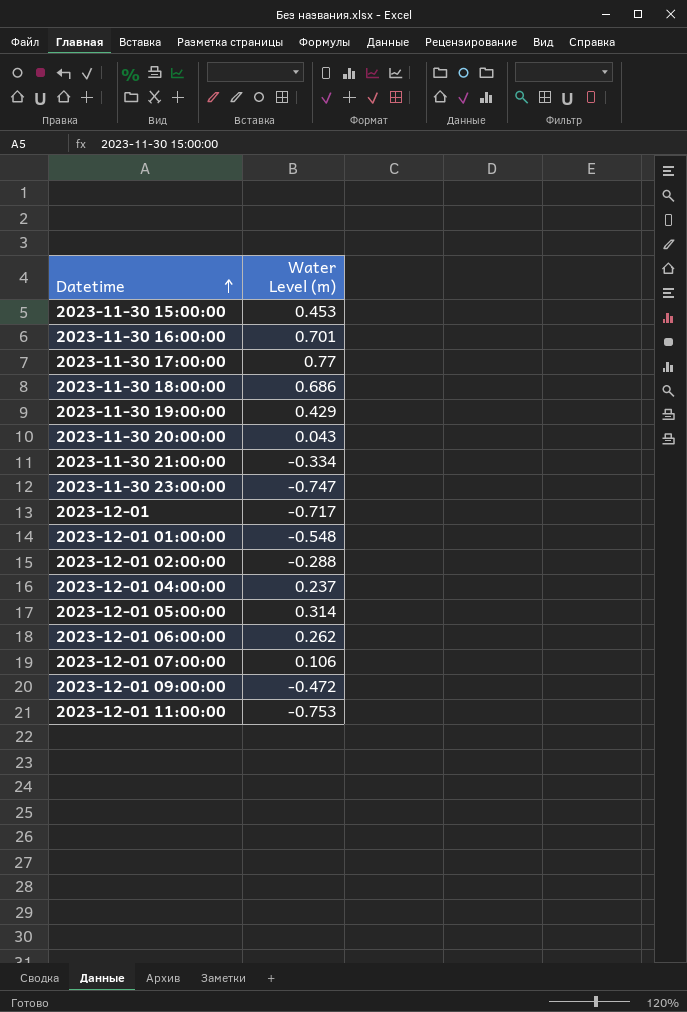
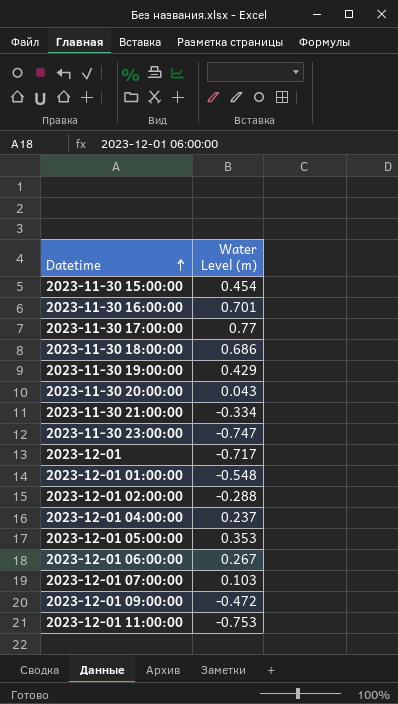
2023-11-30 15:00:00 | Water Level (m): 0.453 -> 0.454
2023-12-01 05:00:00 | Water Level (m): 0.314 -> 0.353
2023-12-01 06:00:00 | Water Level (m): 0.262 -> 0.267
2023-12-01 07:00:00 | Water Level (m): 0.106 -> 0.103

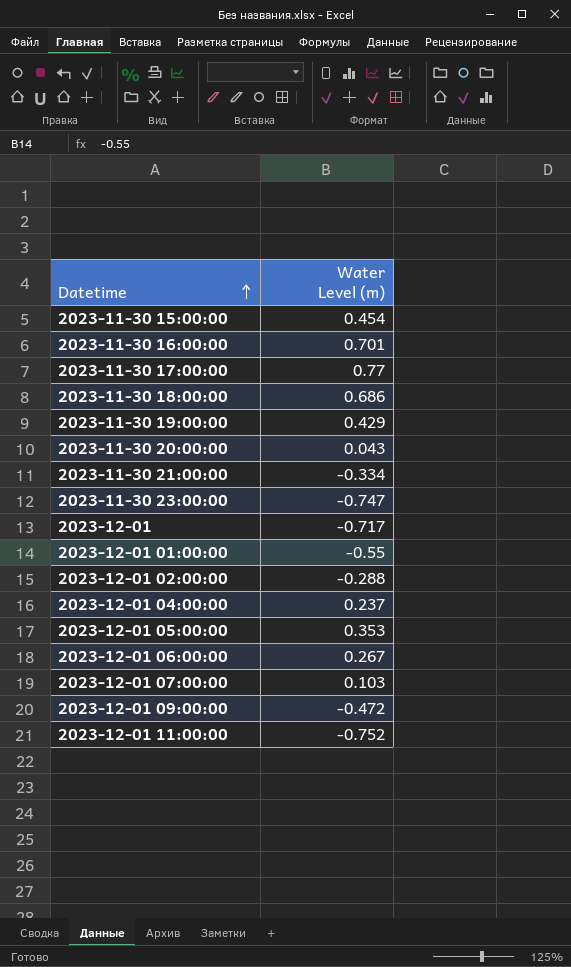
2023-12-01 01:00:00 | Water Level (m): -0.548 -> -0.55
2023-12-01 11:00:00 | Water Level (m): -0.753 -> -0.752

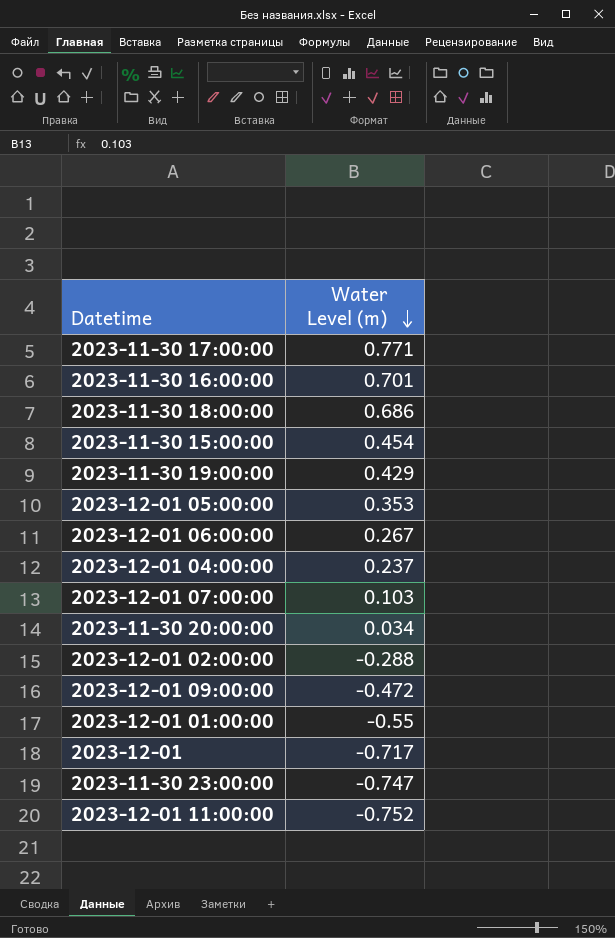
row order: Datetime ascending -> Water Level (m) descending
row 2023-11-30 21:00:00: -0.334 -> none
2023-11-30 17:00:00 | Water Level (m): 0.77 -> 0.771
2023-11-30 20:00:00 | Water Level (m): 0.043 -> 0.034

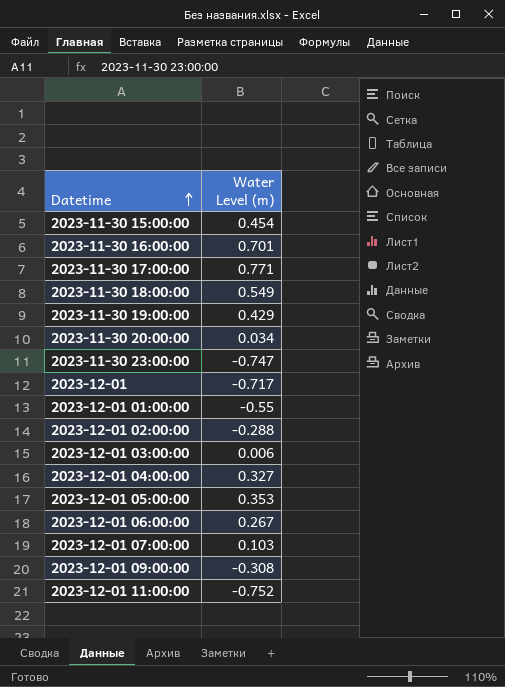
row order: Water Level (m) descending -> Datetime ascending
2023-11-30 18:00:00 | Water Level (m): 0.686 -> 0.549
row 2023-12-01 03:00:00: none -> 0.006
2023-12-01 04:00:00 | Water Level (m): 0.237 -> 0.327
2023-12-01 09:00:00 | Water Level (m): -0.472 -> -0.308

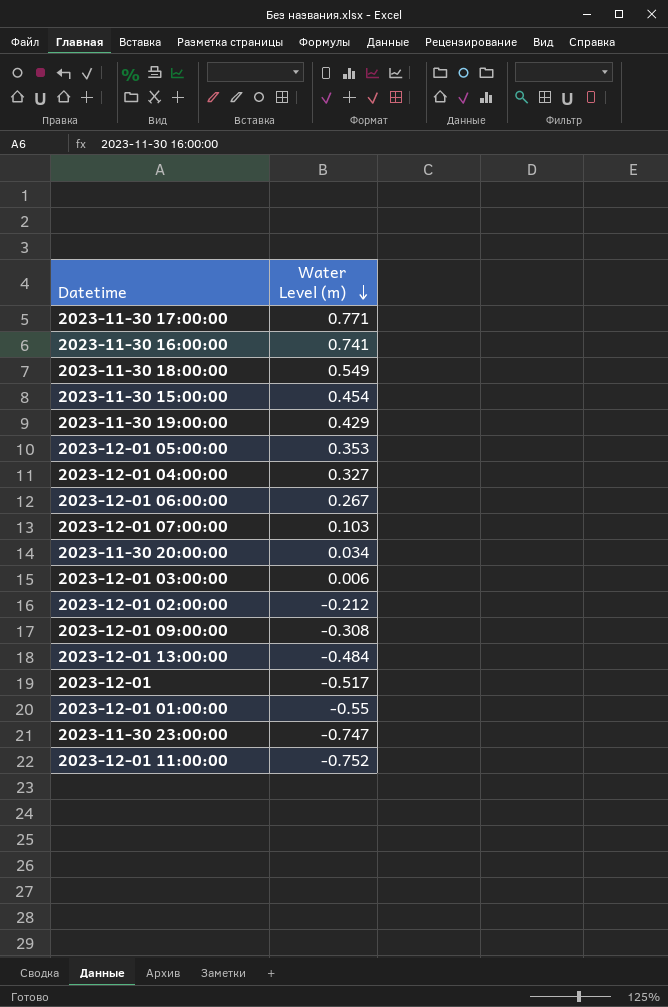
row order: Datetime ascending -> Water Level (m) descending
2023-11-30 16:00:00 | Water Level (m): 0.701 -> 0.741
2023-12-01 02:00:00 | Water Level (m): -0.288 -> -0.212
row 2023-12-01 13:00:00: none -> -0.484
2023-12-01 | Water Level (m): -0.717 -> -0.517

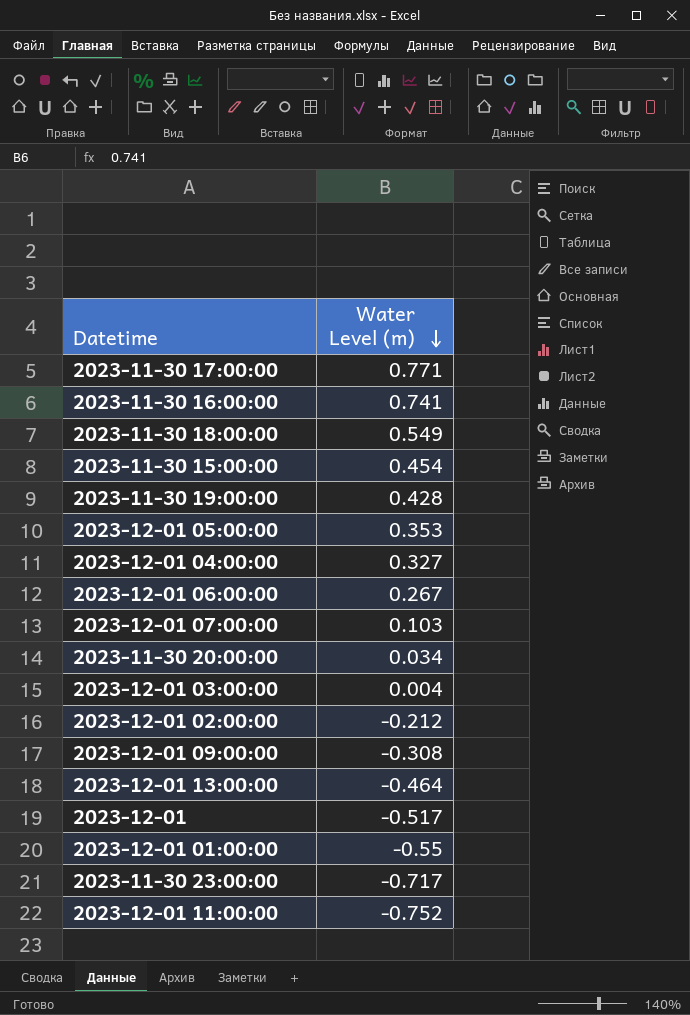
2023-11-30 19:00:00 | Water Level (m): 0.429 -> 0.428
2023-12-01 03:00:00 | Water Level (m): 0.006 -> 0.004
2023-12-01 13:00:00 | Water Level (m): -0.484 -> -0.464
2023-11-30 23:00:00 | Water Level (m): -0.747 -> -0.717

